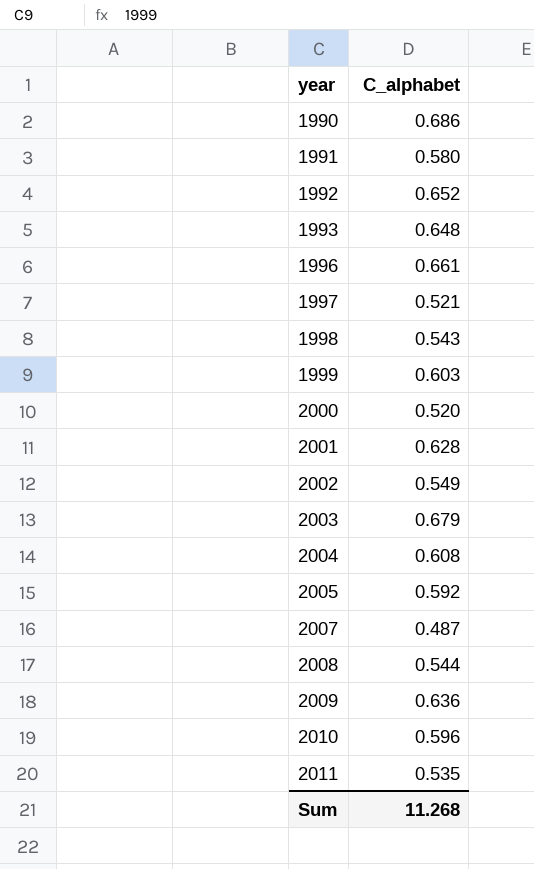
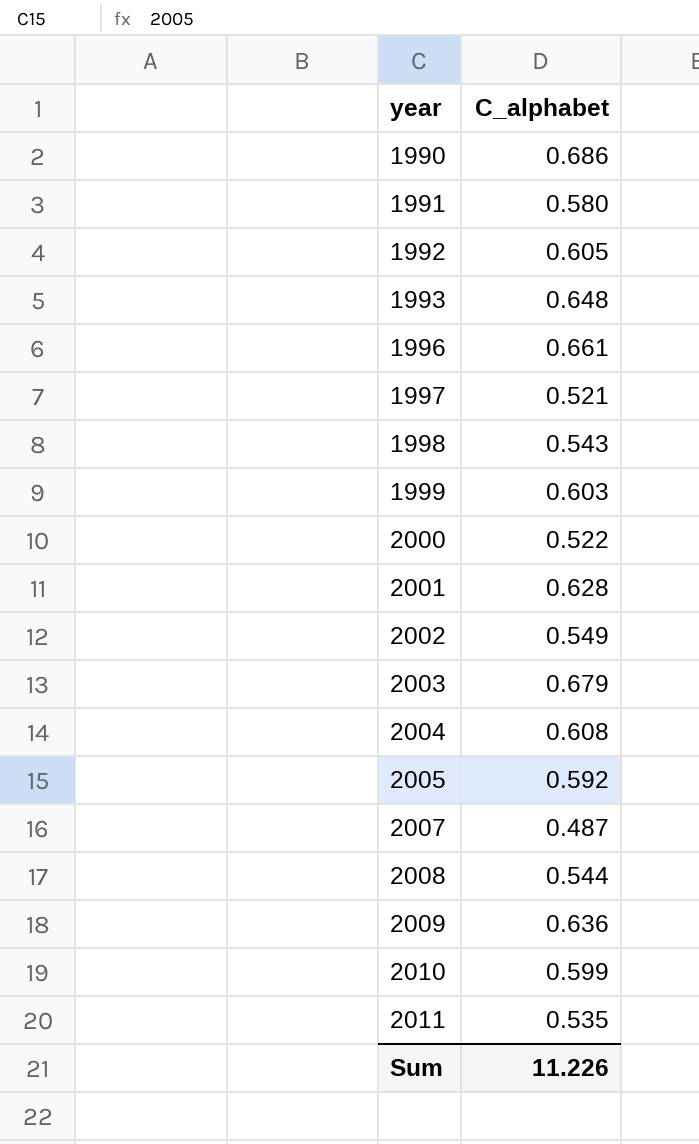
1992 | C_alphabet: 0.652 -> 0.605
2000 | C_alphabet: 0.520 -> 0.522
2010 | C_alphabet: 0.596 -> 0.599
Sum | C_alphabet: 11.268 -> 11.226

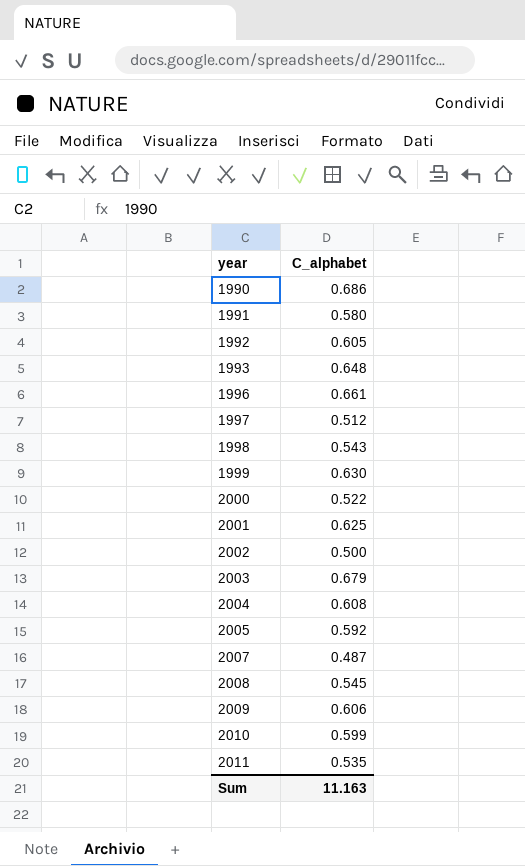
1997 | C_alphabet: 0.521 -> 0.512
1999 | C_alphabet: 0.603 -> 0.630
2001 | C_alphabet: 0.628 -> 0.625
2002 | C_alphabet: 0.549 -> 0.500
2008 | C_alphabet: 0.544 -> 0.545
2009 | C_alphabet: 0.636 -> 0.606
Sum | C_alphabet: 11.226 -> 11.163

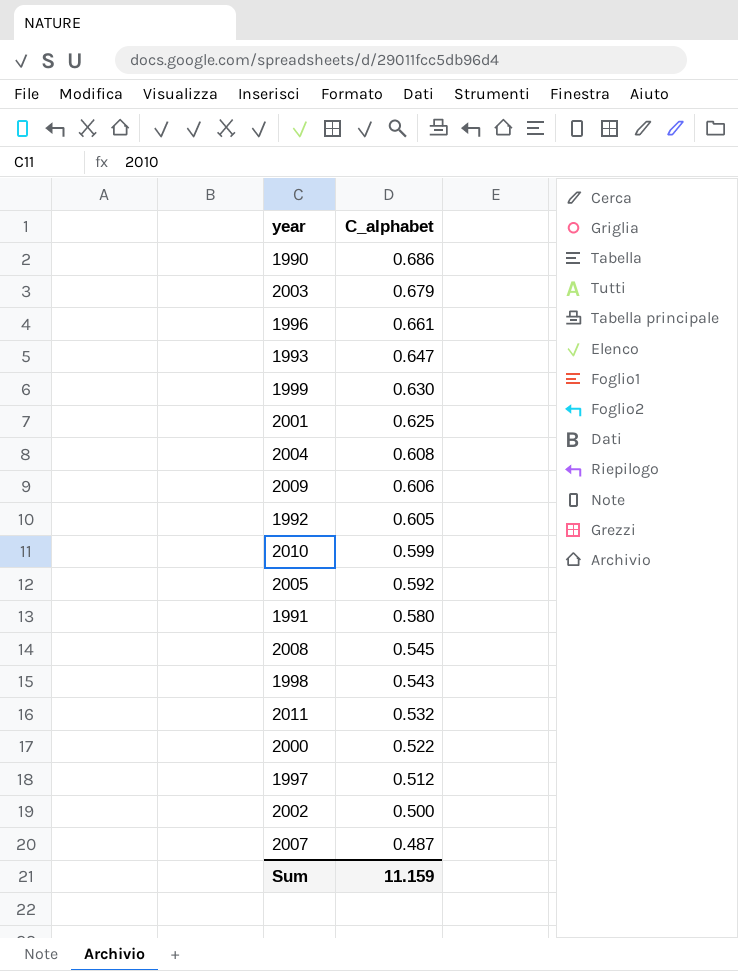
row order: year ascending -> C_alphabet descending
1993 | C_alphabet: 0.648 -> 0.647
2011 | C_alphabet: 0.535 -> 0.532
Sum | C_alphabet: 11.163 -> 11.159

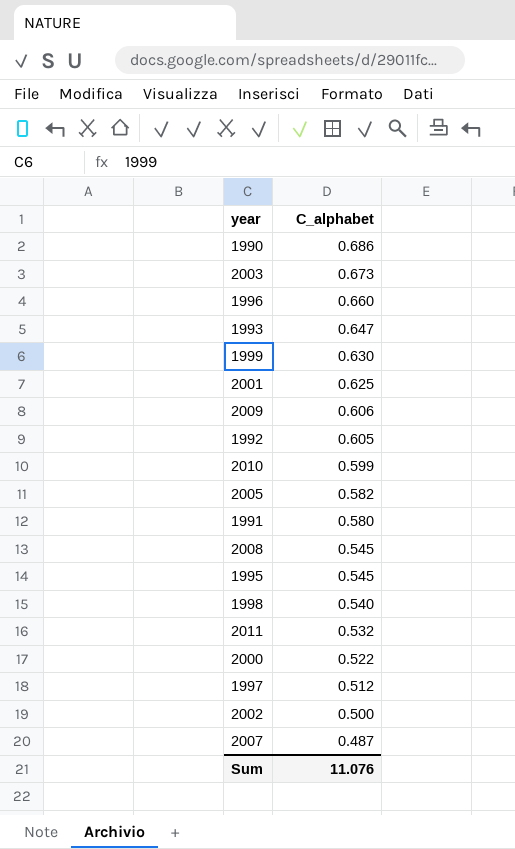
row 2004: 0.608 -> none
2003 | C_alphabet: 0.679 -> 0.673
1996 | C_alphabet: 0.661 -> 0.660
2005 | C_alphabet: 0.592 -> 0.582
row 1995: none -> 0.545
1998 | C_alphabet: 0.543 -> 0.540
Sum | C_alphabet: 11.159 -> 11.076

